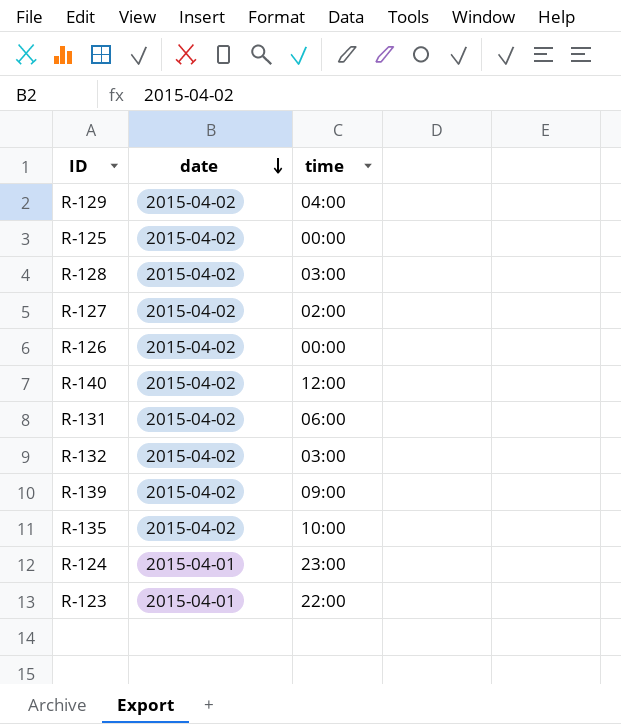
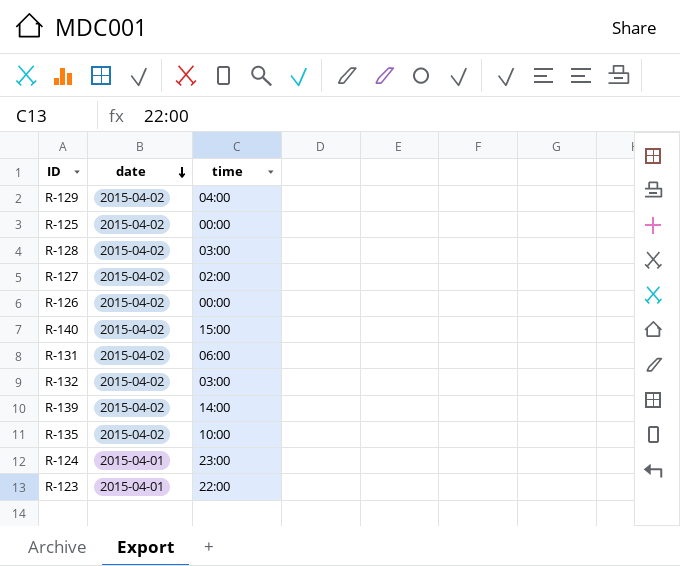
R-140 | time: 12:00 -> 15:00
R-139 | time: 09:00 -> 14:00

